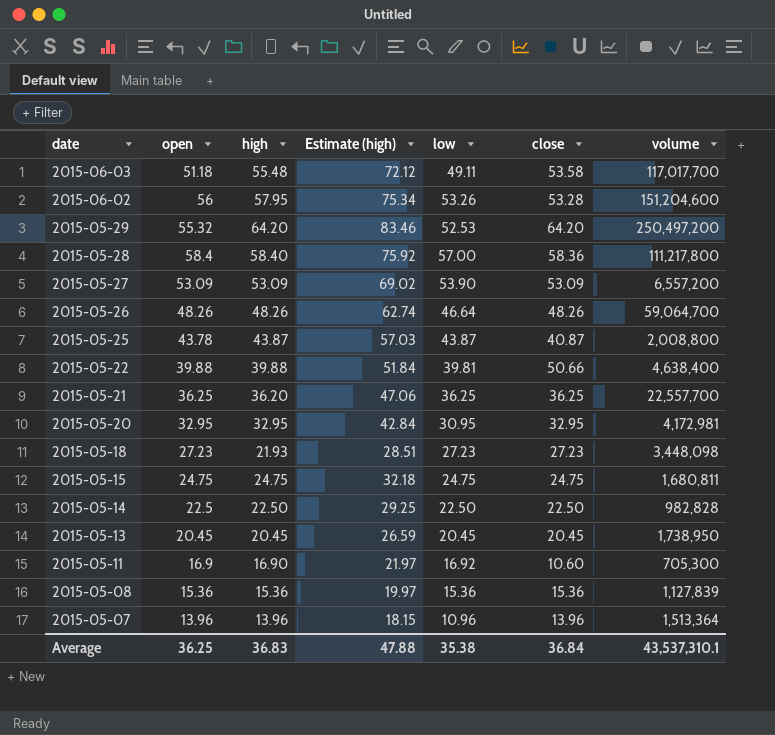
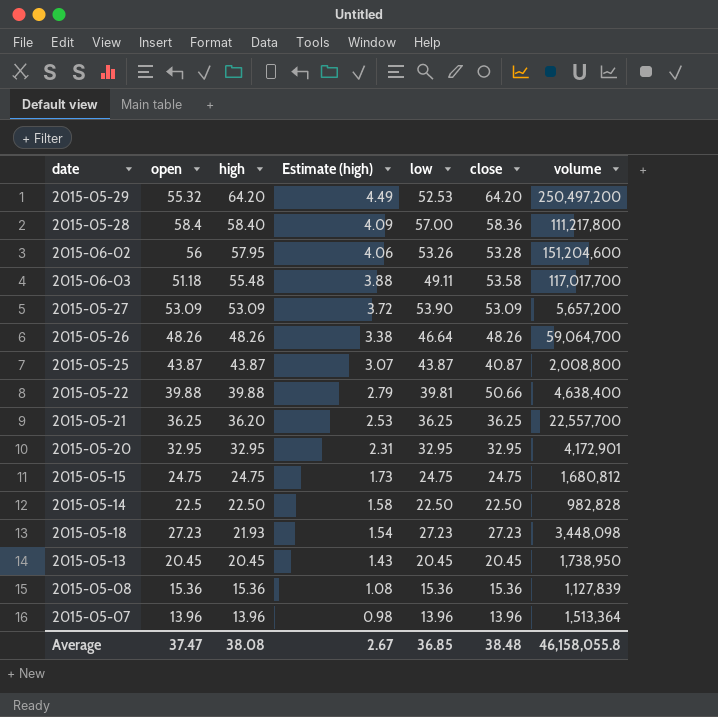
row order: date descending -> high descending
column Estimate (high) | formula: [high] * 1.3 -> [high] * 0.07
row 2015-05-11: 16.9 | 16.90 | 21.97 | 16.92 | 10.60 | 705,300 -> none
2015-05-27 | volume: 6,557,200 -> 5,657,200
2015-05-25 | open: 43.78 -> 43.87
2015-05-20 | low: 30.95 -> 32.95
2015-05-20 | volume: 4,172,981 -> 4,172,901
2015-05-15 | volume: 1,680,811 -> 1,680,812
2015-05-07 | low: 10.96 -> 13.96
Average | open: 36.25 -> 37.47
Average | high: 36.83 -> 38.08
Average | Estimate (high): 47.88 -> 2.67
Average | low: 35.38 -> 36.85
Average | close: 36.84 -> 38.48
Average | volume: 43,537,310.1 -> 46,158,055.8

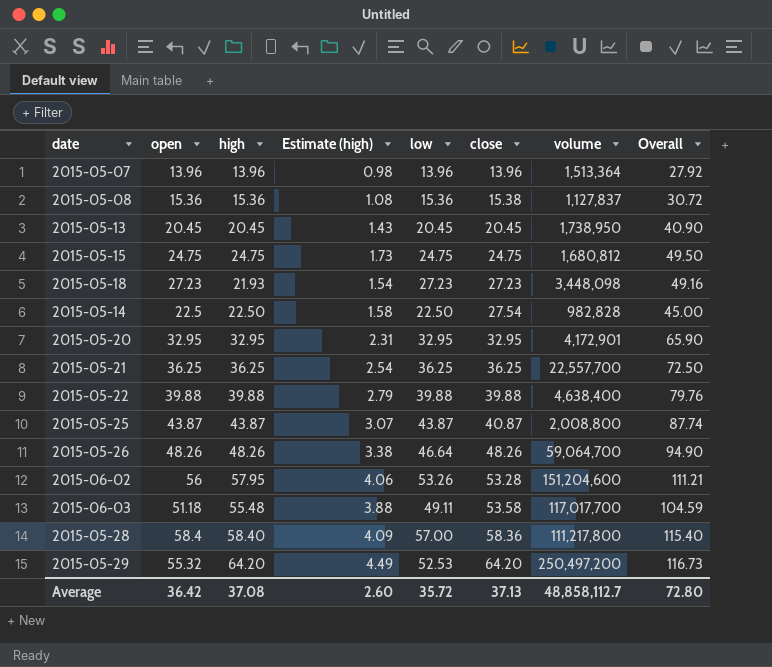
row order: high descending -> close ascending
column Overall | formula: none -> [high] + [low]
row 2015-05-27: 53.09 | 53.09 | 3.72 | 53.90 | 53.09 | 5,657,200 -> none
2015-05-08 | close: 15.36 -> 15.38
2015-05-08 | volume: 1,127,839 -> 1,127,837
2015-05-14 | close: 22.50 -> 27.54
2015-05-21 | high: 36.20 -> 36.25
2015-05-21 | Estimate (high): 2.53 -> 2.54
2015-05-22 | low: 39.81 -> 39.88
2015-05-22 | close: 50.66 -> 39.88
Average | open: 37.47 -> 36.42
Average | high: 38.08 -> 37.08
Average | Estimate (high): 2.67 -> 2.60
Average | low: 36.85 -> 35.72
Average | close: 38.48 -> 37.13
Average | volume: 46,158,055.8 -> 48,858,112.7

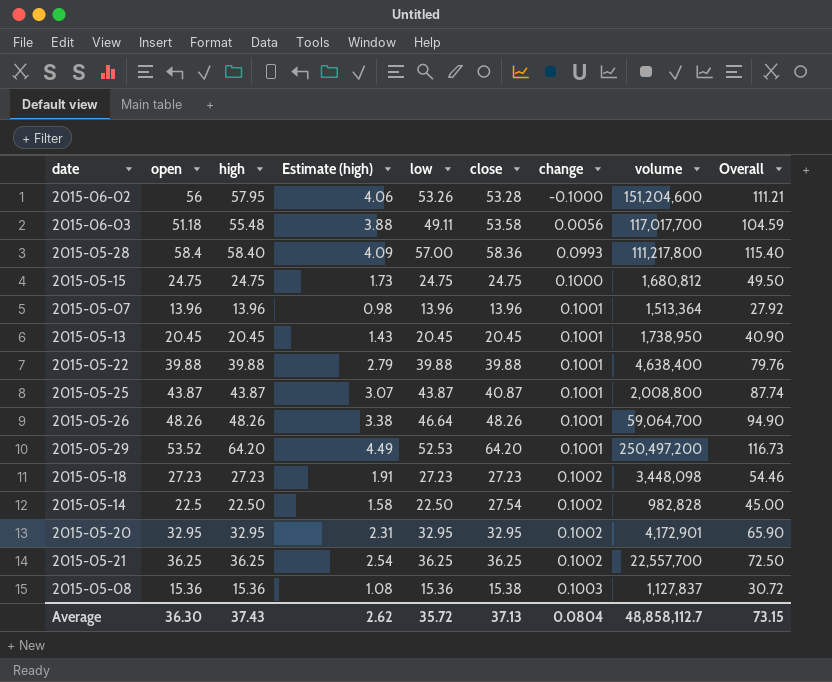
row order: close ascending -> change ascending
column change | position: none -> 7
2015-05-29 | open: 55.32 -> 53.52
2015-05-18 | high: 21.93 -> 27.23
2015-05-18 | Estimate (high): 1.54 -> 1.91
2015-05-18 | Overall: 49.16 -> 54.46
Average | open: 36.42 -> 36.30
Average | high: 37.08 -> 37.43
Average | Estimate (high): 2.60 -> 2.62
Average | Overall: 72.80 -> 73.15

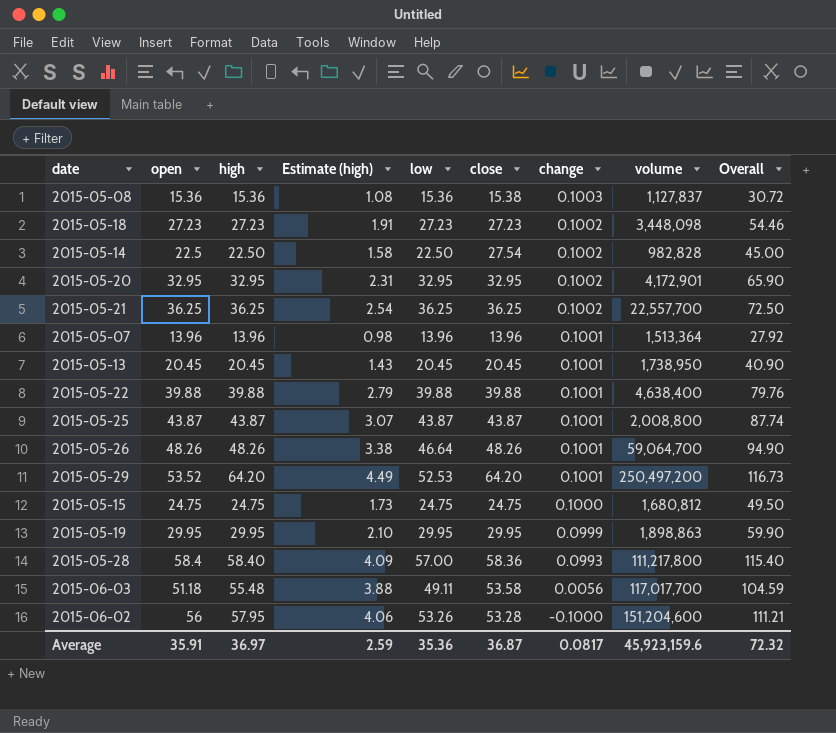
row order: change ascending -> change descending
2015-05-25 | close: 40.87 -> 43.87
row 2015-05-19: none -> 29.95 | 29.95 | 2.10 | 29.95 | 29.95 | 0.0999 | 1,898,863 | 59.90
Average | open: 36.30 -> 35.91
Average | high: 37.43 -> 36.97
Average | Estimate (high): 2.62 -> 2.59
Average | low: 35.72 -> 35.36
Average | close: 37.13 -> 36.87
Average | change: 0.0804 -> 0.0817
Average | volume: 48,858,112.7 -> 45,923,159.6
Average | Overall: 73.15 -> 72.32

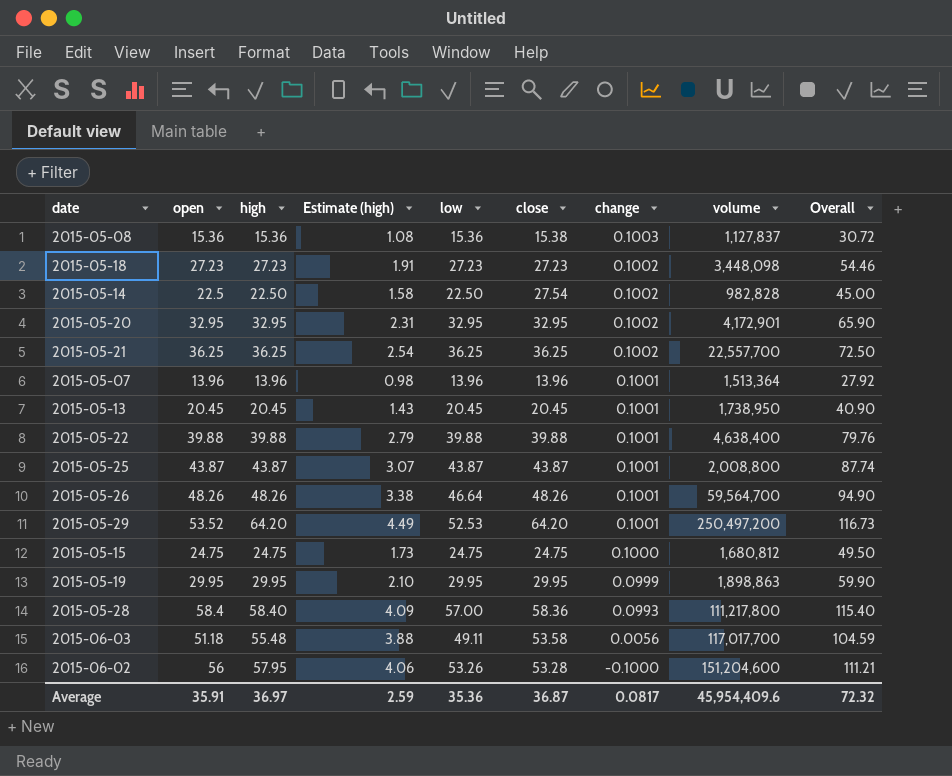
2015-05-26 | volume: 59,064,700 -> 59,564,700
Average | volume: 45,923,159.6 -> 45,954,409.6

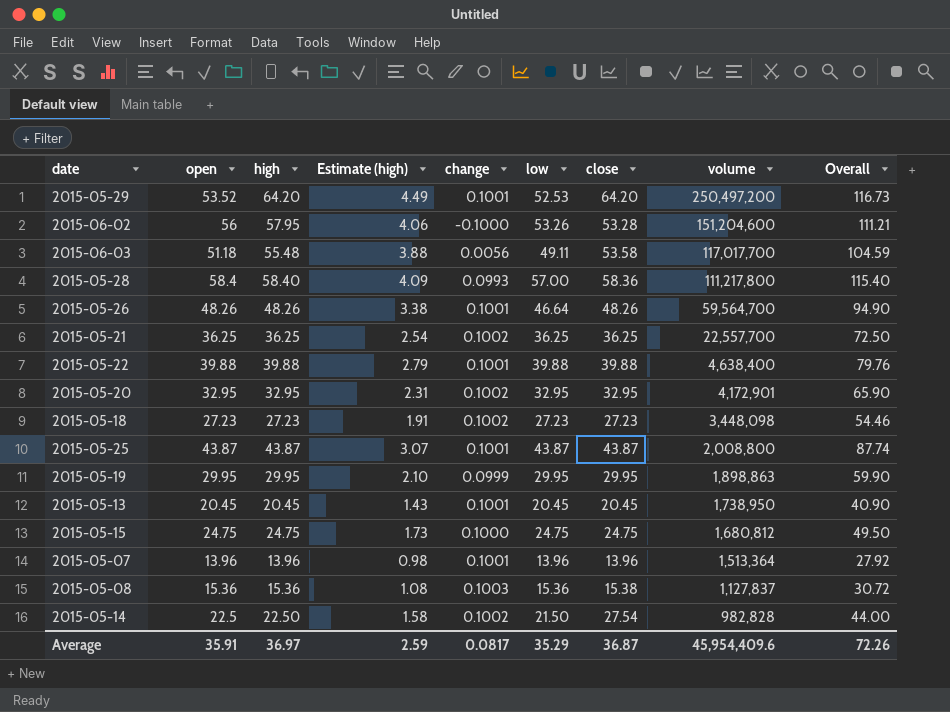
row order: change descending -> volume descending
column change | position: 7 -> 5
2015-05-14 | low: 22.50 -> 21.50
2015-05-14 | Overall: 45.00 -> 44.00
Average | low: 35.36 -> 35.29
Average | Overall: 72.32 -> 72.26

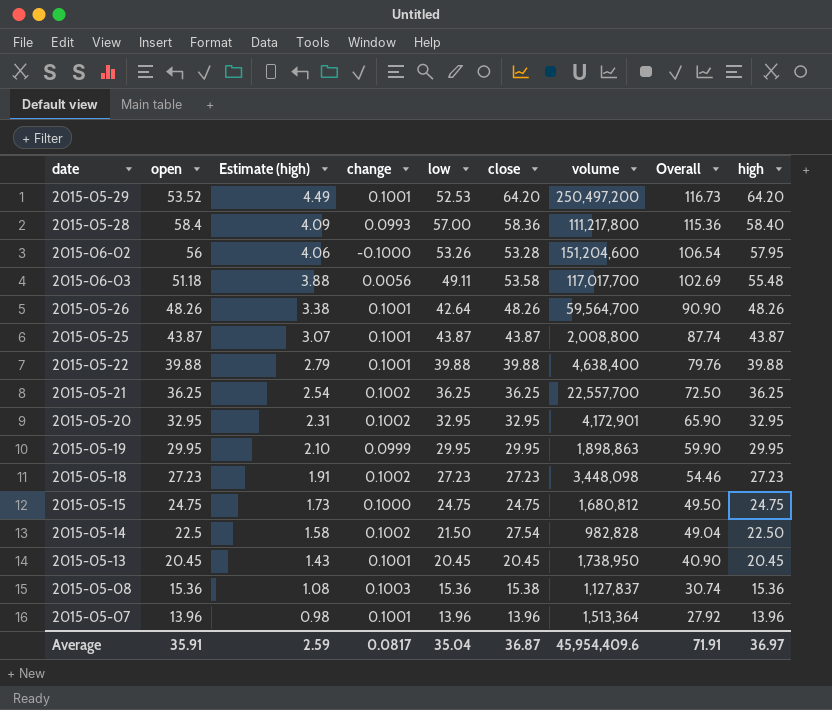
row order: volume descending -> Estimate (high) descending
column Overall | formula: [high] + [low] -> [low] + [close]
column high | position: 3 -> 9
2015-05-26 | low: 46.64 -> 42.64
Average | low: 35.29 -> 35.04
Average | Overall: 72.26 -> 71.91

